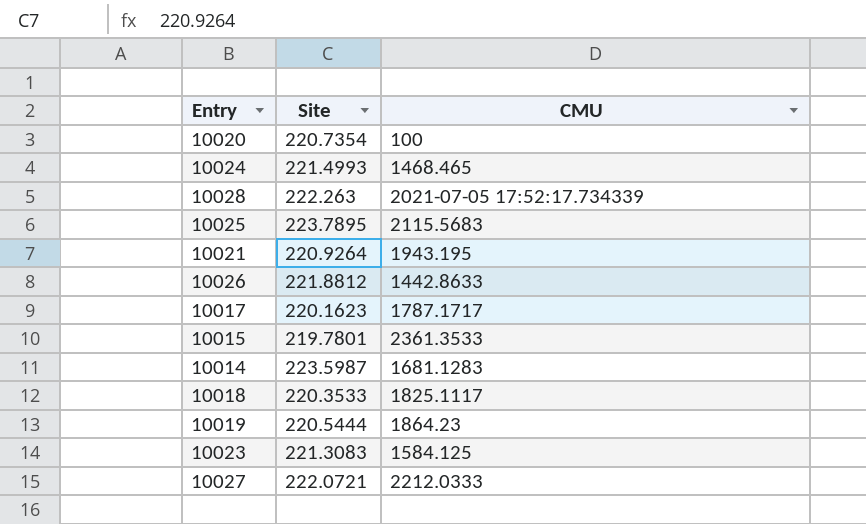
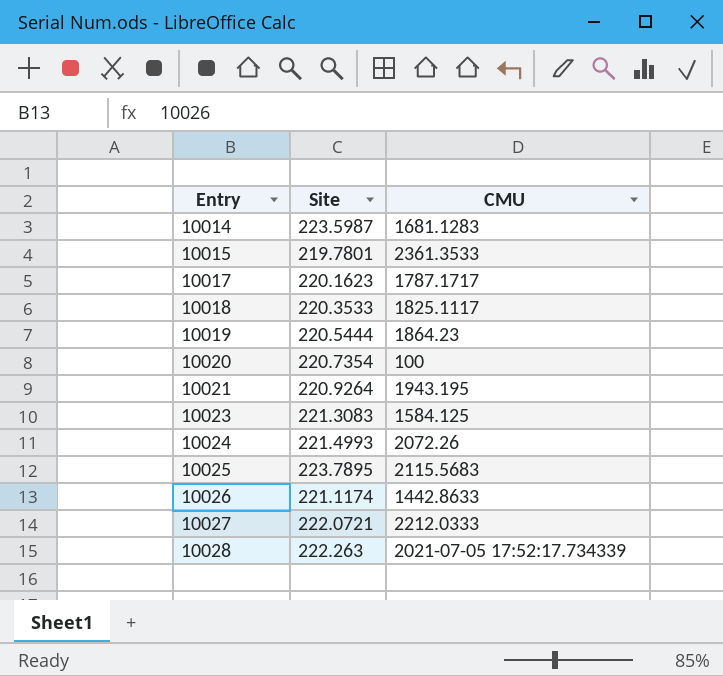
row order: none -> Entry ascending
10024 | CMU: 1468.465 -> 2072.26
10026 | Site: 221.8812 -> 221.1174

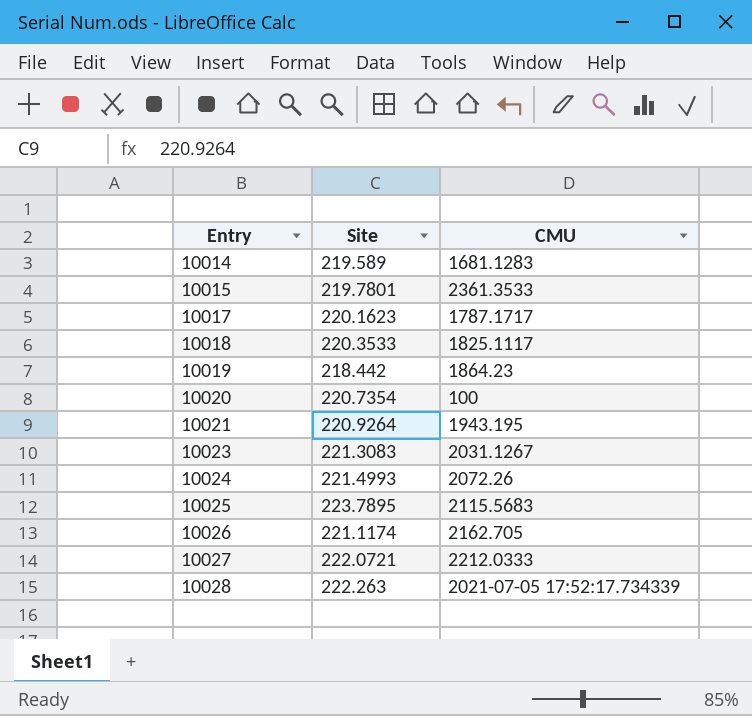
10014 | Site: 223.5987 -> 219.589
10019 | Site: 220.5444 -> 218.442
10023 | CMU: 1584.125 -> 2031.1267
10026 | CMU: 1442.8633 -> 2162.705

